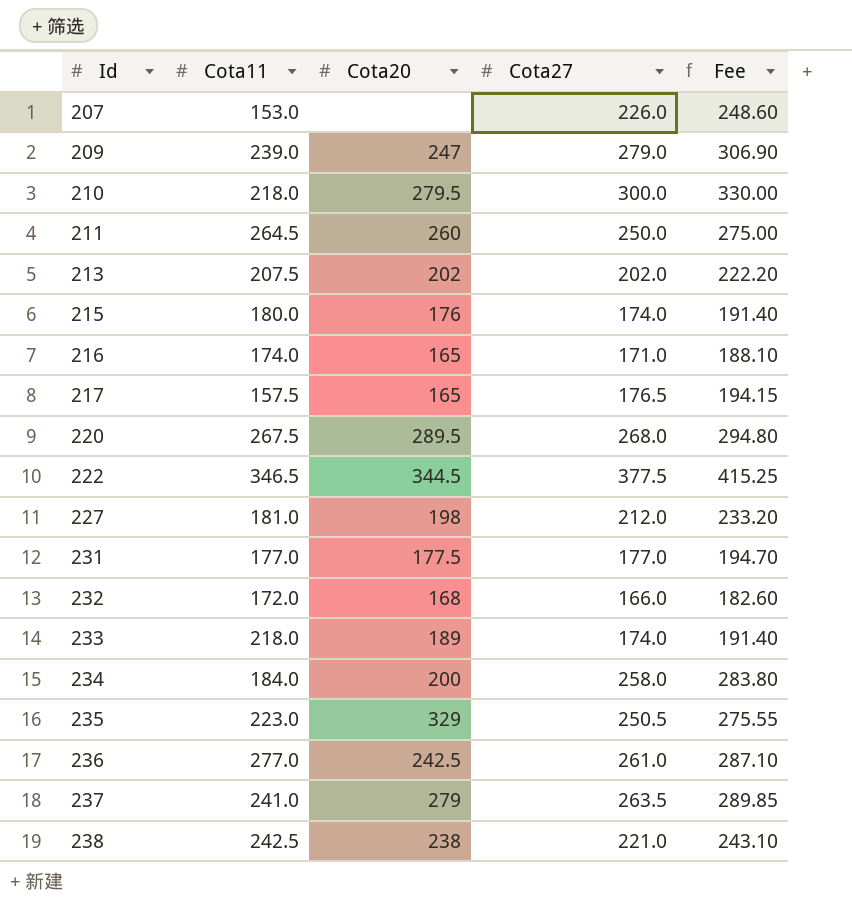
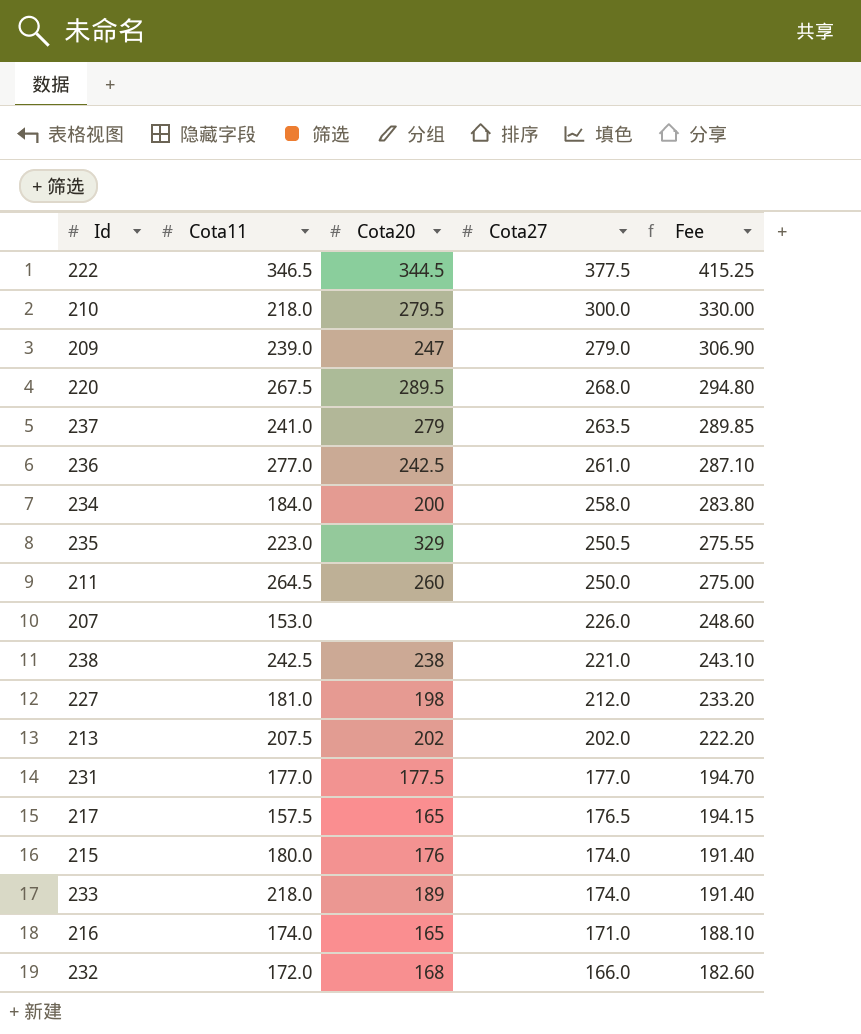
row order: Id ascending -> Cota27 descending

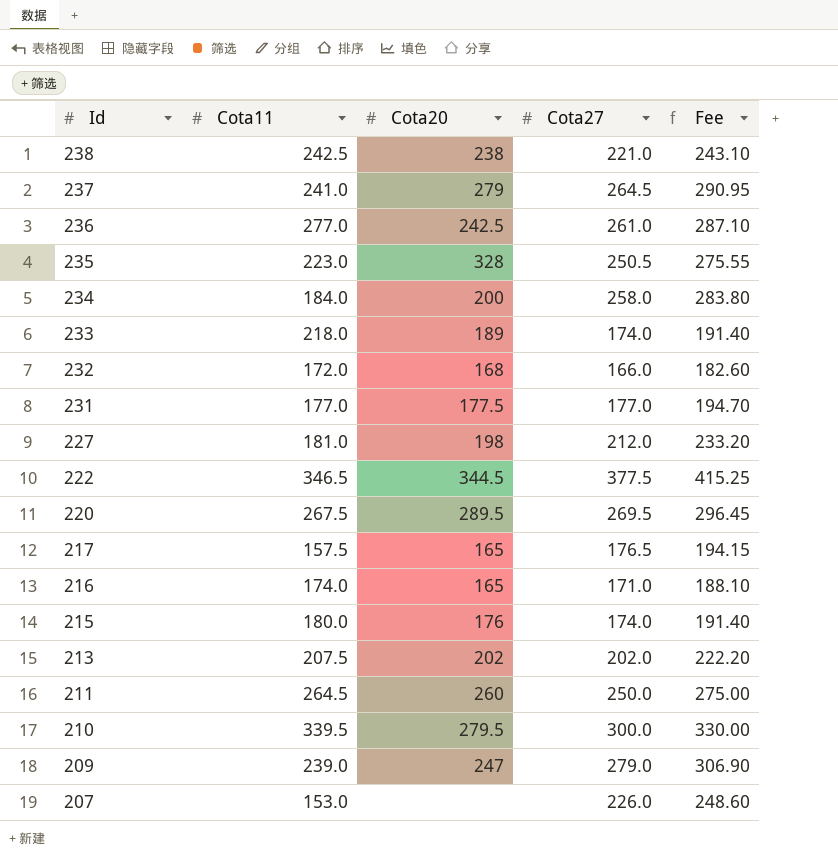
row order: Cota27 descending -> Id descending
237 | Cota27: 263.5 -> 264.5
237 | Fee: 289.85 -> 290.95
235 | Cota20: 329 -> 328
220 | Cota27: 268.0 -> 269.5
220 | Fee: 294.80 -> 296.45
210 | Cota11: 218.0 -> 339.5

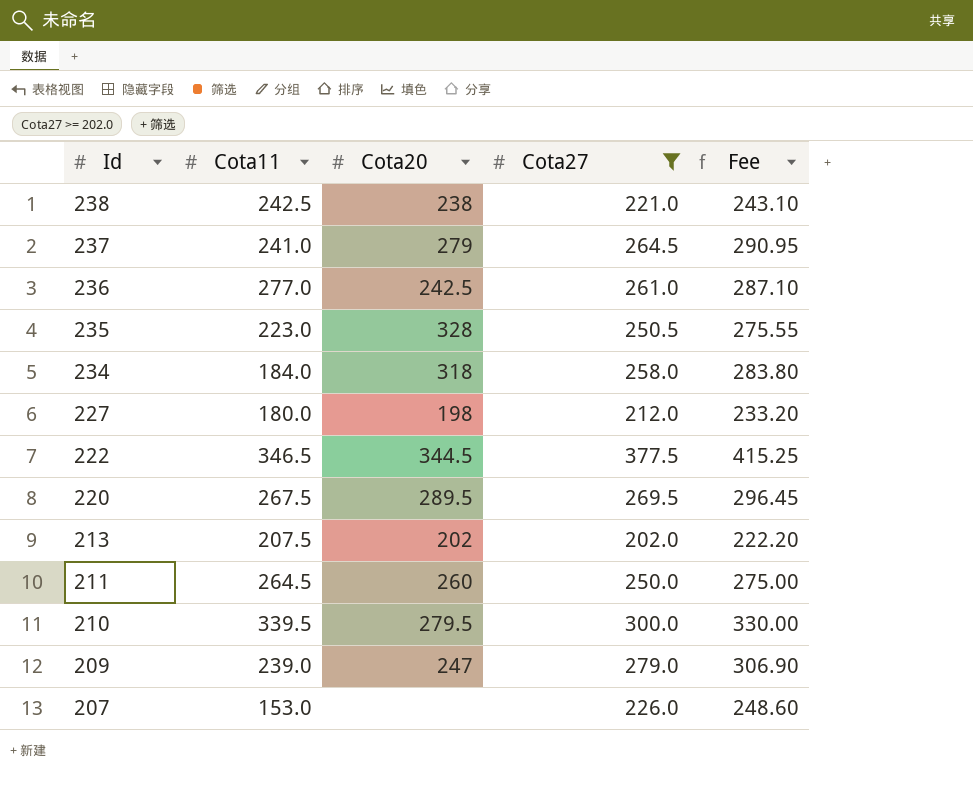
filter: none -> Cota27 >= 202.0
234 | Cota20: 200 -> 318
227 | Cota11: 181.0 -> 180.0

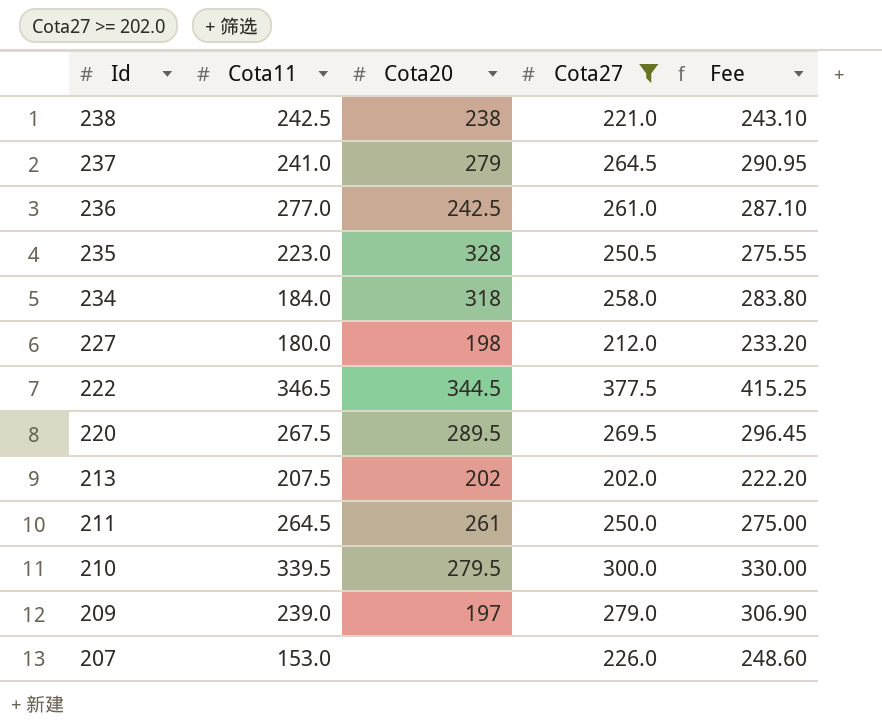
211 | Cota20: 260 -> 261
209 | Cota20: 247 -> 197

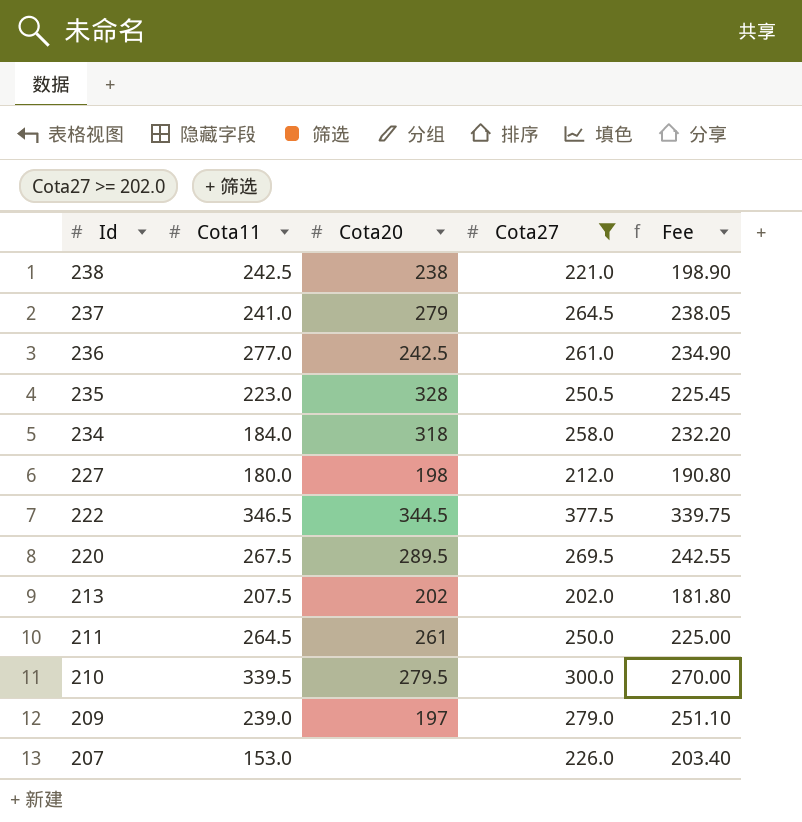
column Fee | formula: [Cota27] * 1.1 -> [Cota27] * 0.9

